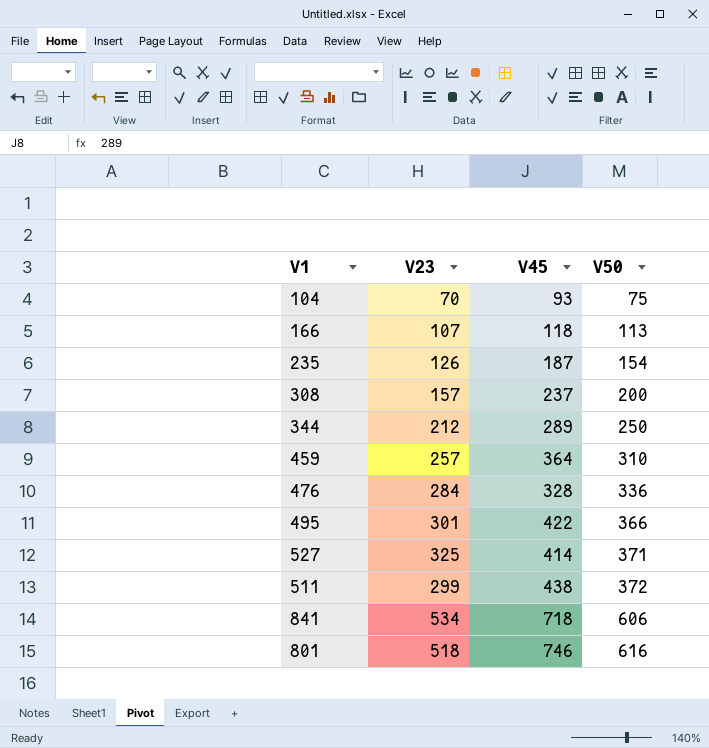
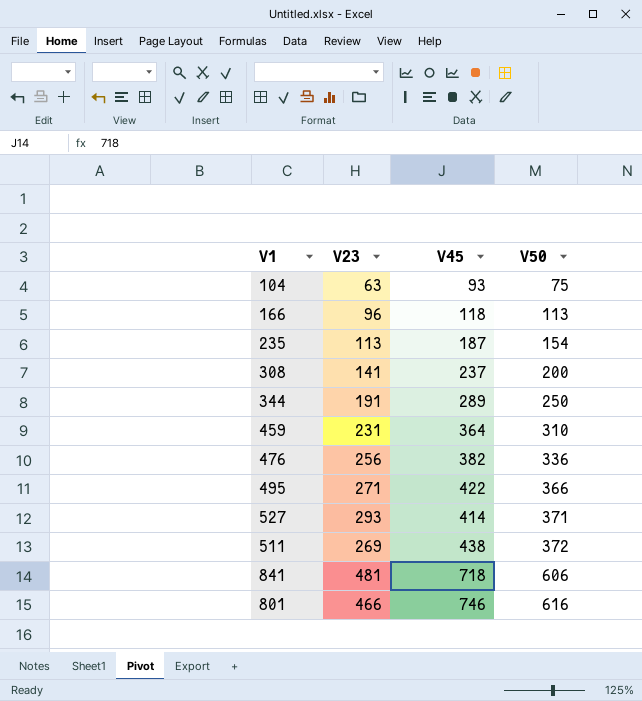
104 | V23: 70 -> 63
166 | V23: 107 -> 96
235 | V23: 126 -> 113
308 | V23: 157 -> 141
344 | V23: 212 -> 191
459 | V23: 257 -> 231
476 | V23: 284 -> 256
476 | V45: 328 -> 382
495 | V23: 301 -> 271
527 | V23: 325 -> 293
511 | V23: 299 -> 269
841 | V23: 534 -> 481
801 | V23: 518 -> 466

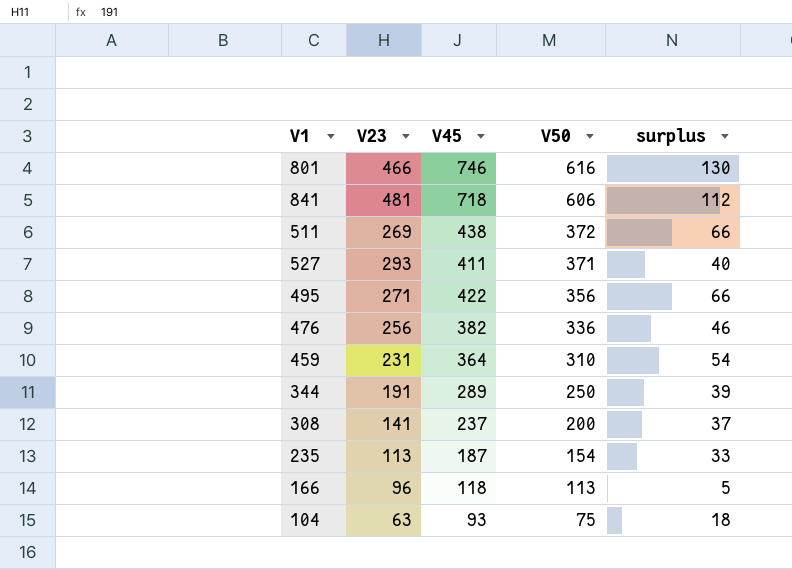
row order: V50 ascending -> V50 descending
column surplus | formula: none -> [V45] - [V50]
527 | V45: 414 -> 411
495 | V50: 366 -> 356

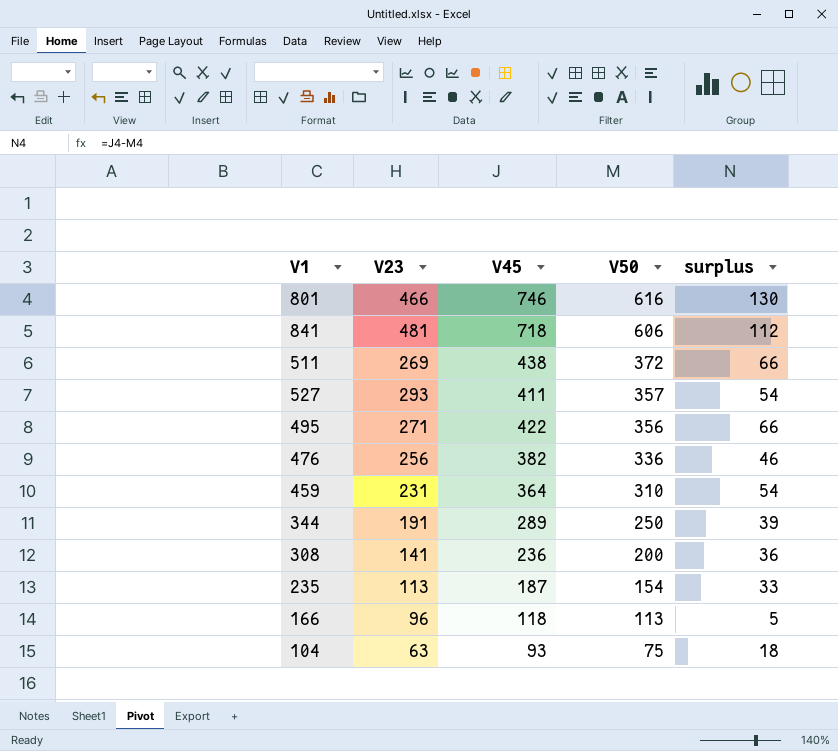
527 | V50: 371 -> 357
527 | surplus: 40 -> 54
308 | V45: 237 -> 236
308 | surplus: 37 -> 36

